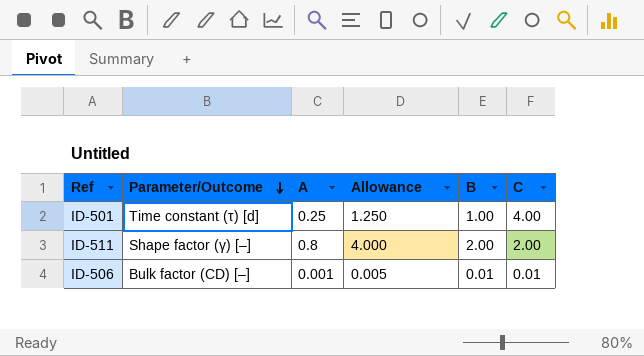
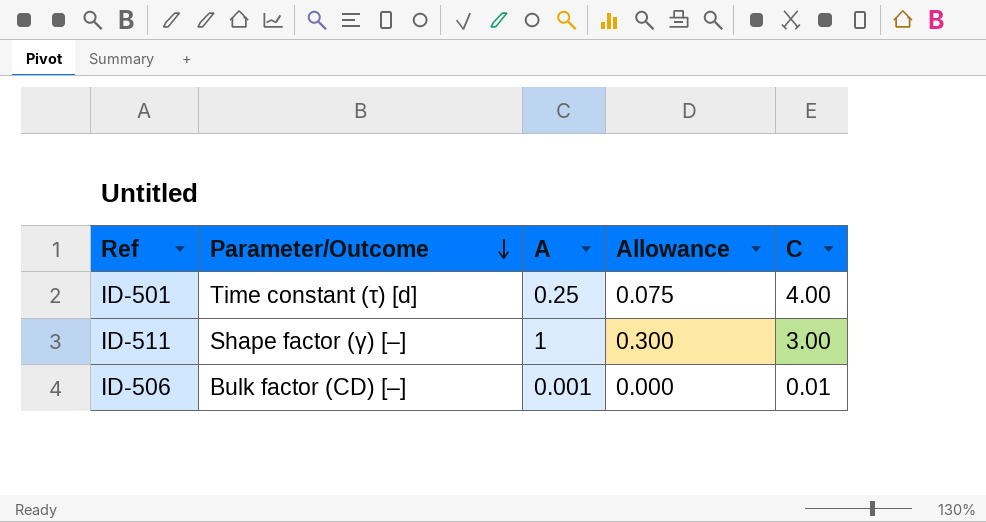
column B | position: 5 -> none
column Allowance | formula: [A] * 5 -> [A] * 0.3
ID-511 | A: 0.8 -> 1
ID-511 | C: 2.00 -> 3.00

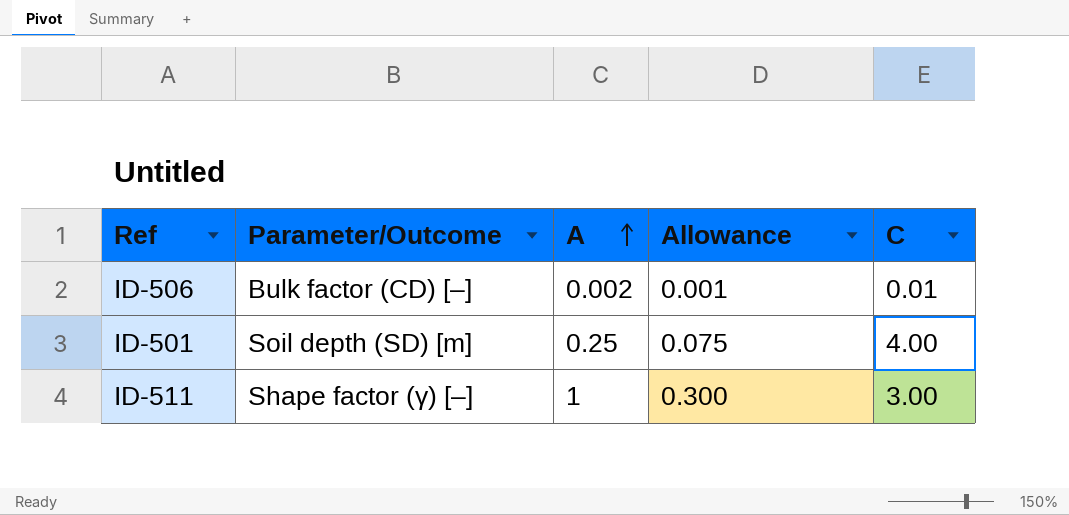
row order: Parameter/Outcome descending -> A ascending
ID-506 | A: 0.001 -> 0.002
ID-506 | Allowance: 0.000 -> 0.001
ID-501 | Parameter/Outcome: Time constant (τ) [d] -> Soil depth (SD) [m]

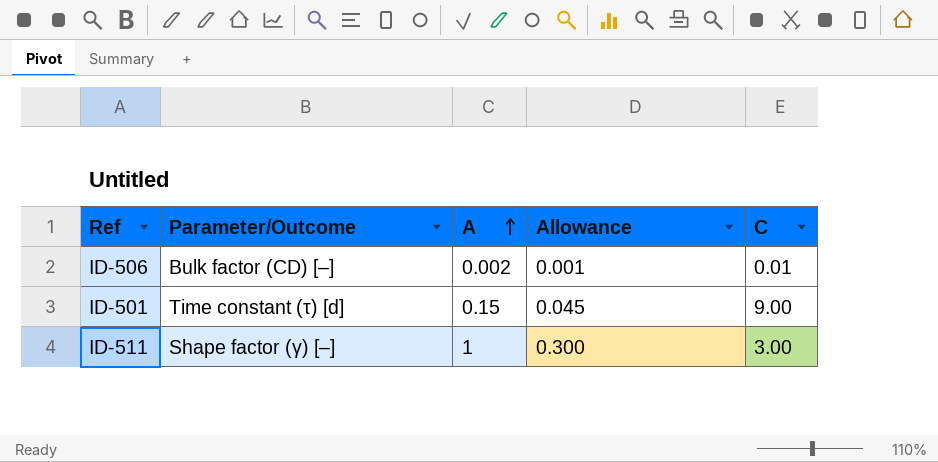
ID-501 | Parameter/Outcome: Soil depth (SD) [m] -> Time constant (τ) [d]
ID-501 | A: 0.25 -> 0.15
ID-501 | Allowance: 0.075 -> 0.045
ID-501 | C: 4.00 -> 9.00

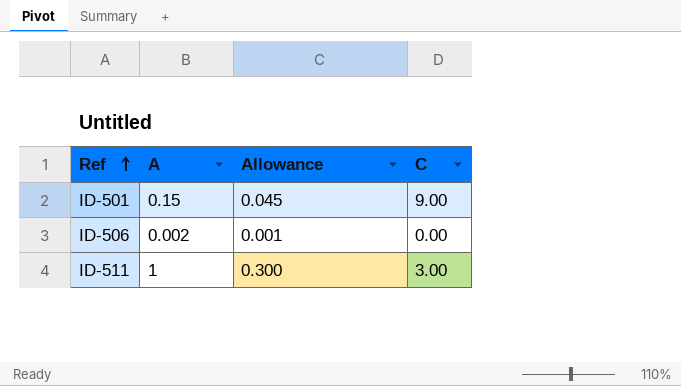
row order: A ascending -> Ref ascending
column Parameter/Outcome | position: 2 -> none
ID-506 | C: 0.01 -> 0.00

